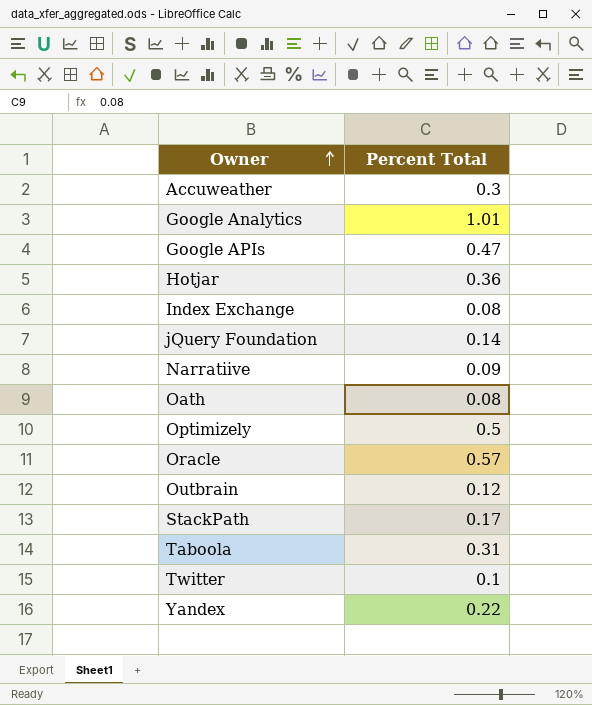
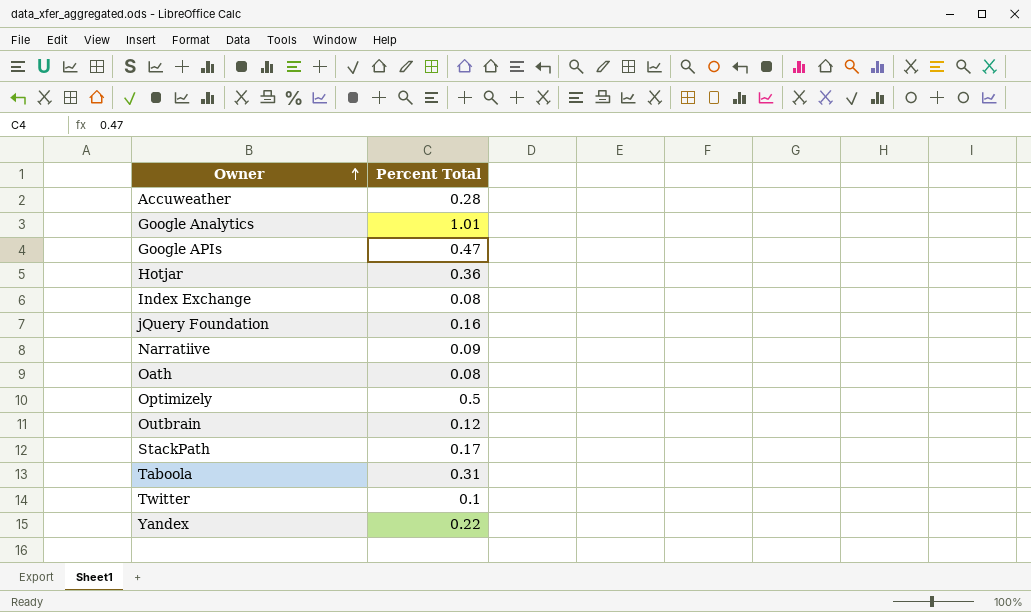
row Oracle: 0.57 -> none
Accuweather | Percent Total: 0.3 -> 0.28
jQuery Foundation | Percent Total: 0.14 -> 0.16

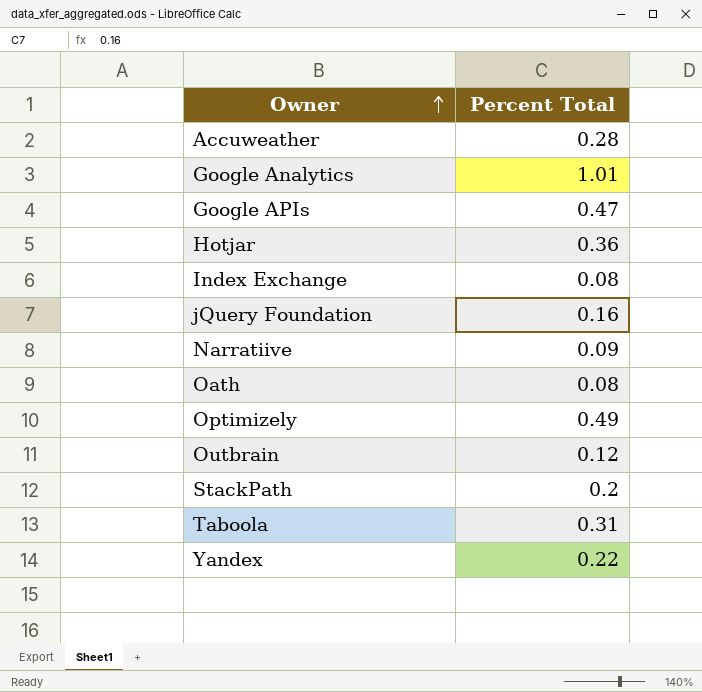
row Twitter: 0.1 -> none
Optimizely | Percent Total: 0.5 -> 0.49
StackPath | Percent Total: 0.17 -> 0.2

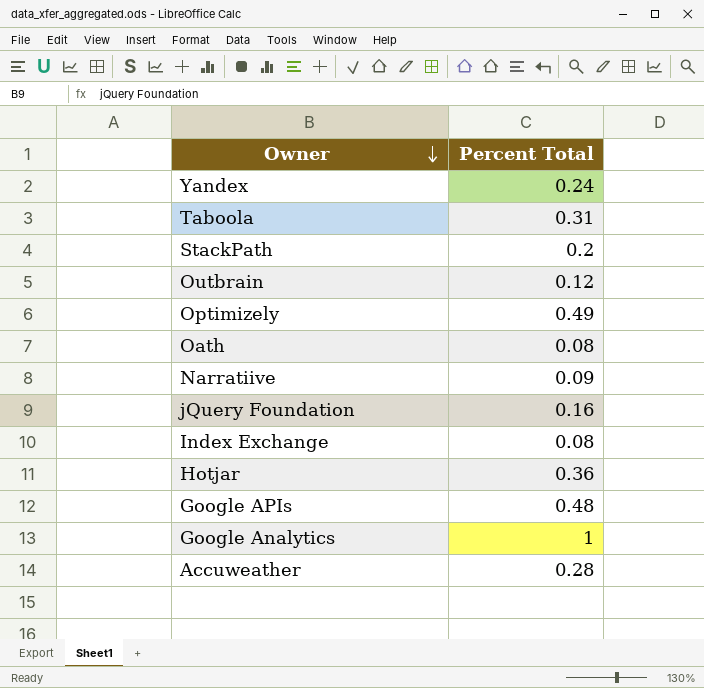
row order: Owner ascending -> Owner descending
Yandex | Percent Total: 0.22 -> 0.24
Google APIs | Percent Total: 0.47 -> 0.48
Google Analytics | Percent Total: 1.01 -> 1

